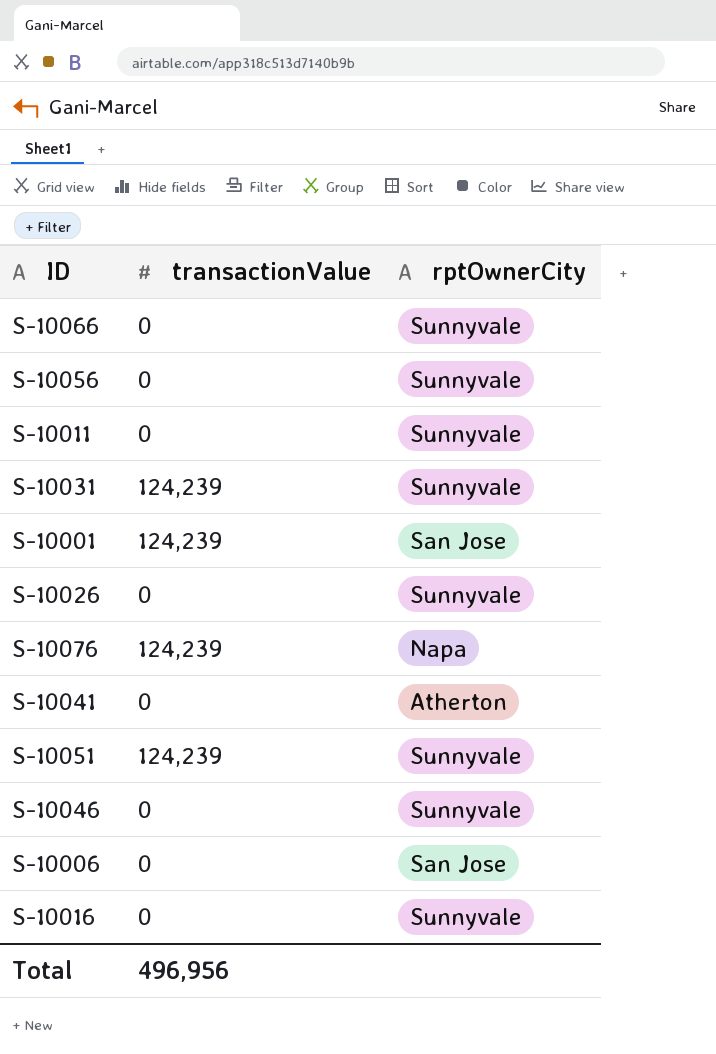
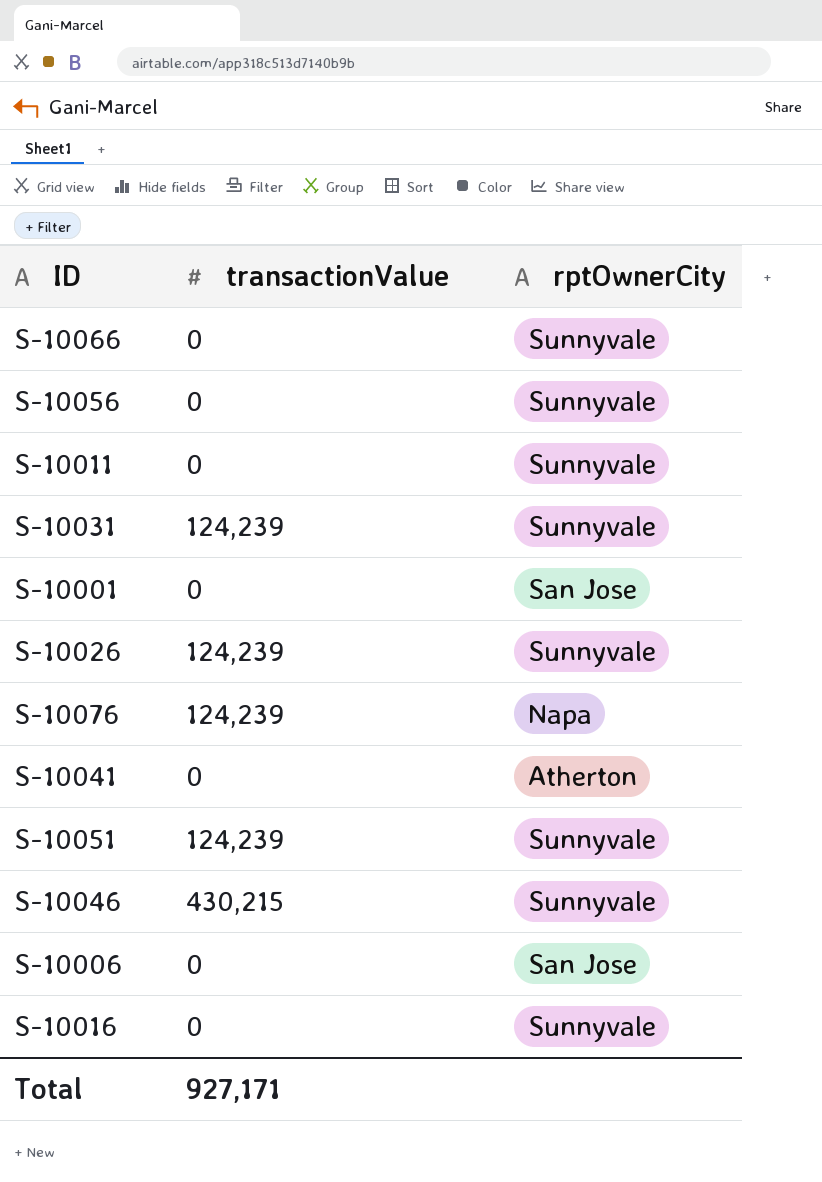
S-10001 | transactionValue: 124,239 -> 0
S-10026 | transactionValue: 0 -> 124,239
S-10046 | transactionValue: 0 -> 430,215
Total | transactionValue: 496,956 -> 927,171

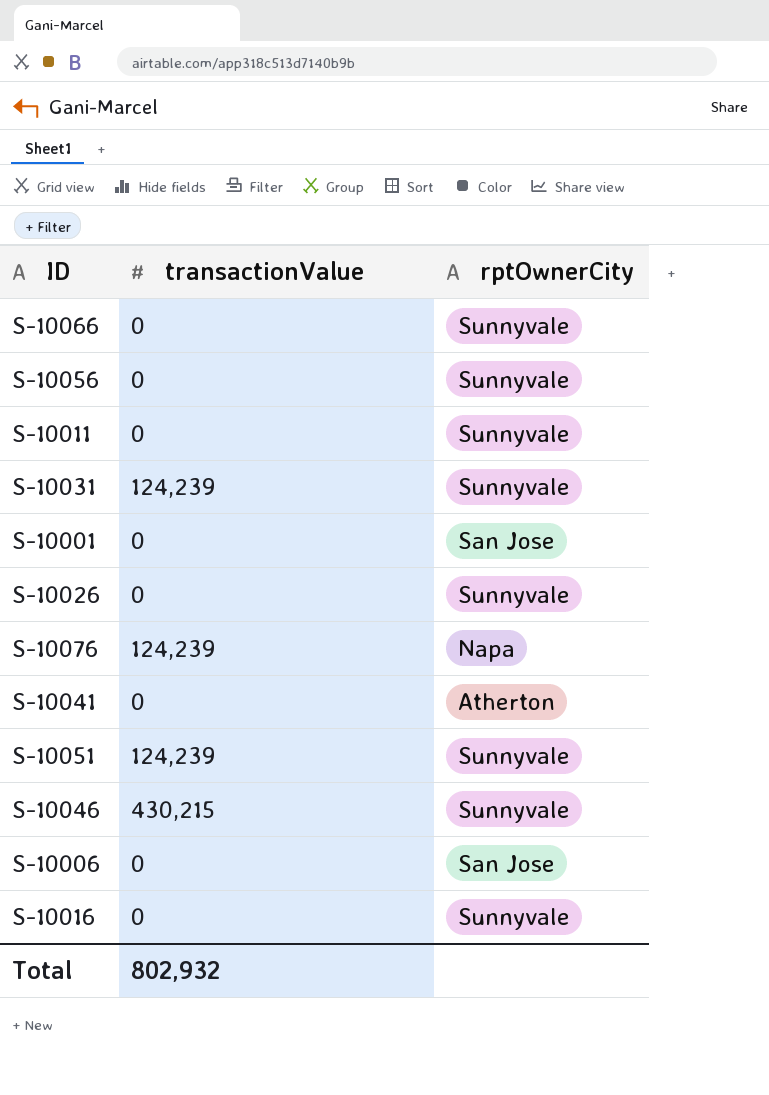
S-10026 | transactionValue: 124,239 -> 0
Total | transactionValue: 927,171 -> 802,932

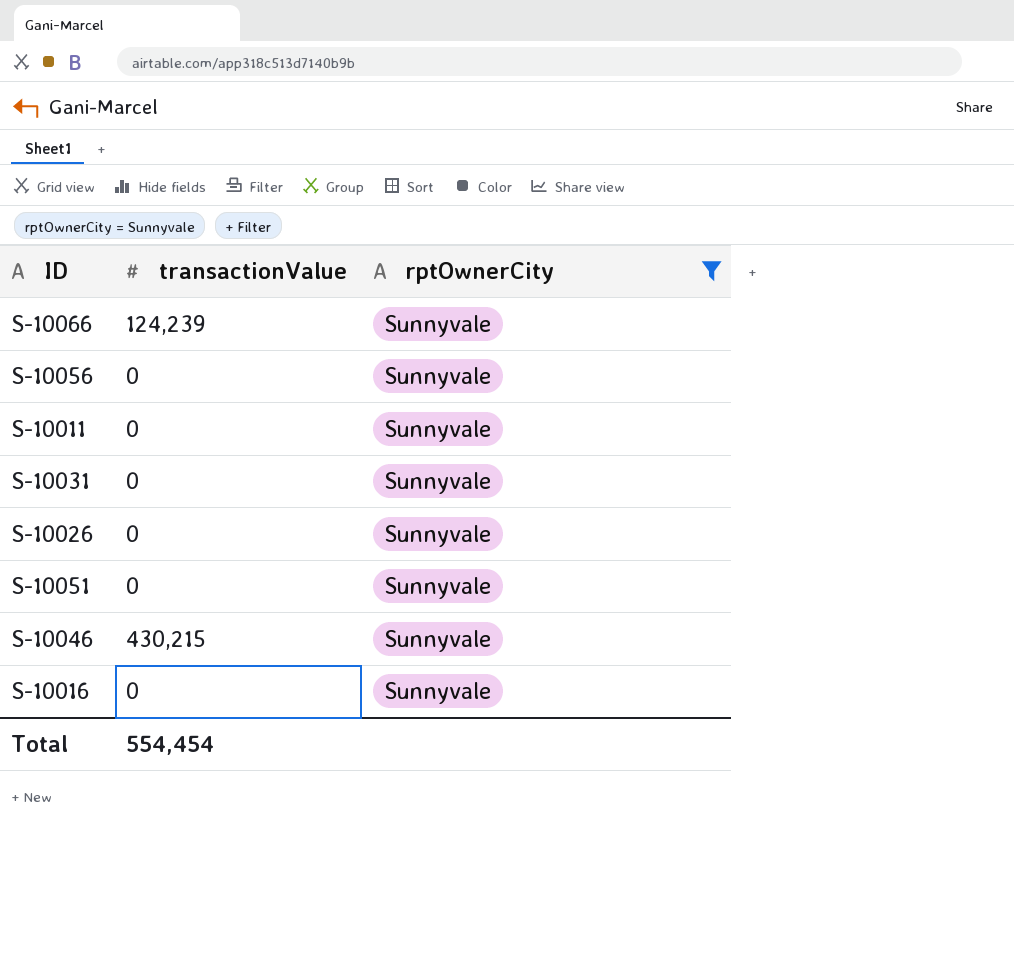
filter: none -> rptOwnerCity = Sunnyvale
S-10066 | transactionValue: 0 -> 124,239
S-10031 | transactionValue: 124,239 -> 0
S-10051 | transactionValue: 124,239 -> 0
Total | transactionValue: 802,932 -> 554,454

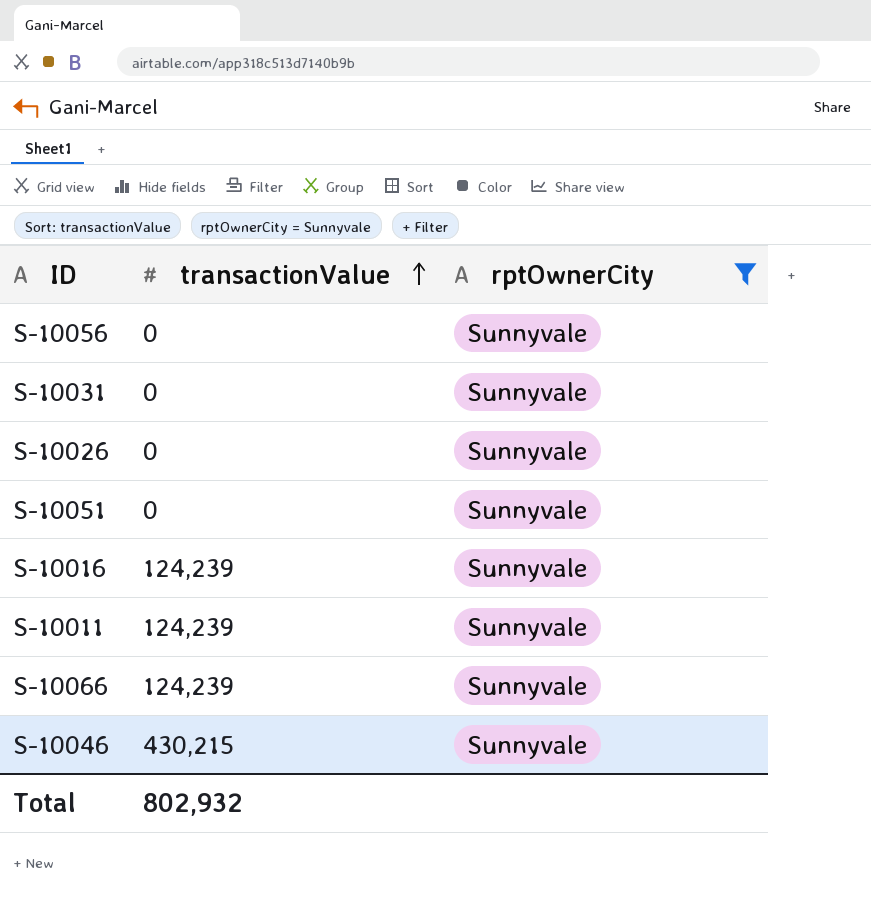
row order: none -> transactionValue ascending
S-10016 | transactionValue: 0 -> 124,239
S-10011 | transactionValue: 0 -> 124,239
Total | transactionValue: 554,454 -> 802,932

